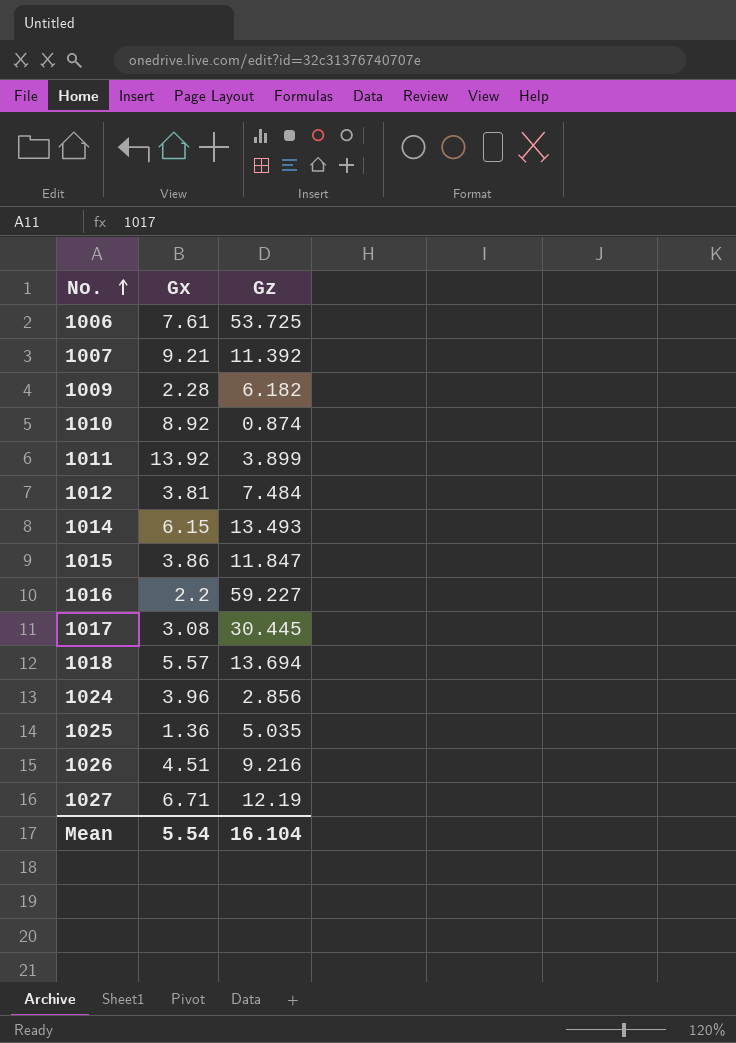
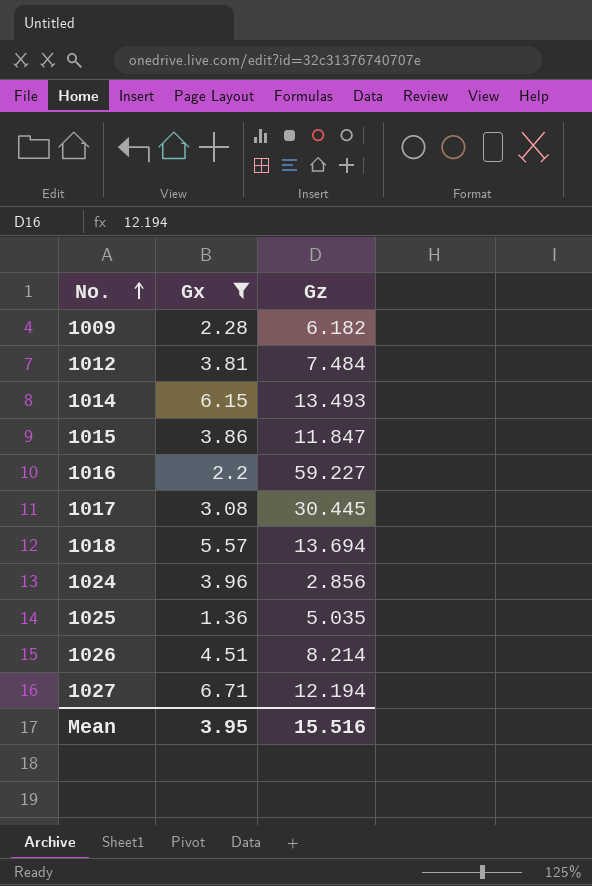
filter: none -> Gx <= 6.71
1026 | Gz: 9.216 -> 8.214
1027 | Gz: 12.19 -> 12.194
Mean | Gx: 5.54 -> 3.95
Mean | Gz: 16.104 -> 15.516

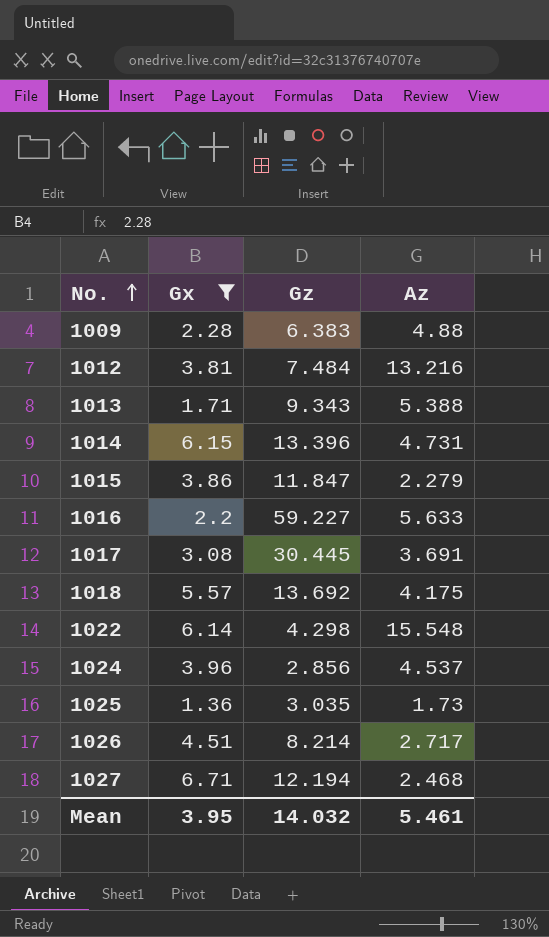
column Az | position: none -> 4
1009 | Gz: 6.182 -> 6.383
row 1013: none -> 1.71 | 9.343 | 5.388
1014 | Gz: 13.493 -> 13.396
1018 | Gz: 13.694 -> 13.692
row 1022: none -> 6.14 | 4.298 | 15.548
1025 | Gz: 5.035 -> 3.035
Mean | Gz: 15.516 -> 14.032

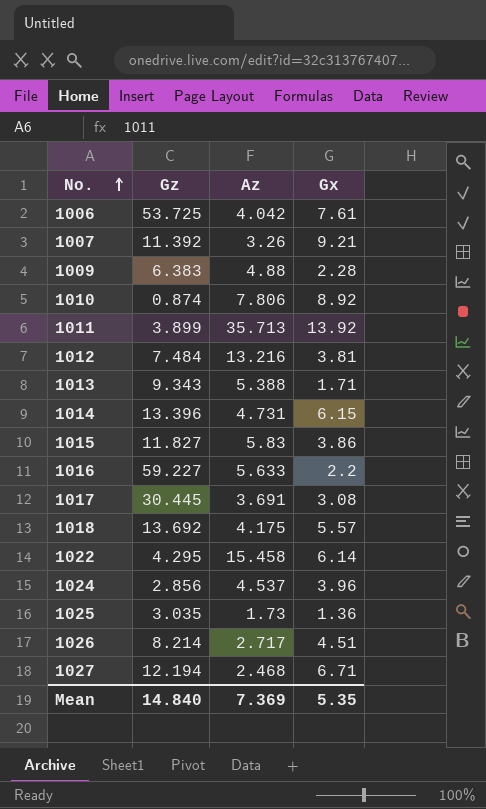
filter: Gx <= 6.71 -> none
column Gx | position: 2 -> 4
1015 | Gz: 11.847 -> 11.827
1015 | Az: 2.279 -> 5.83
1022 | Gz: 4.298 -> 4.295
1022 | Az: 15.548 -> 15.458
Mean | Gz: 14.032 -> 14.840
Mean | Az: 5.461 -> 7.369
Mean | Gx: 3.95 -> 5.35

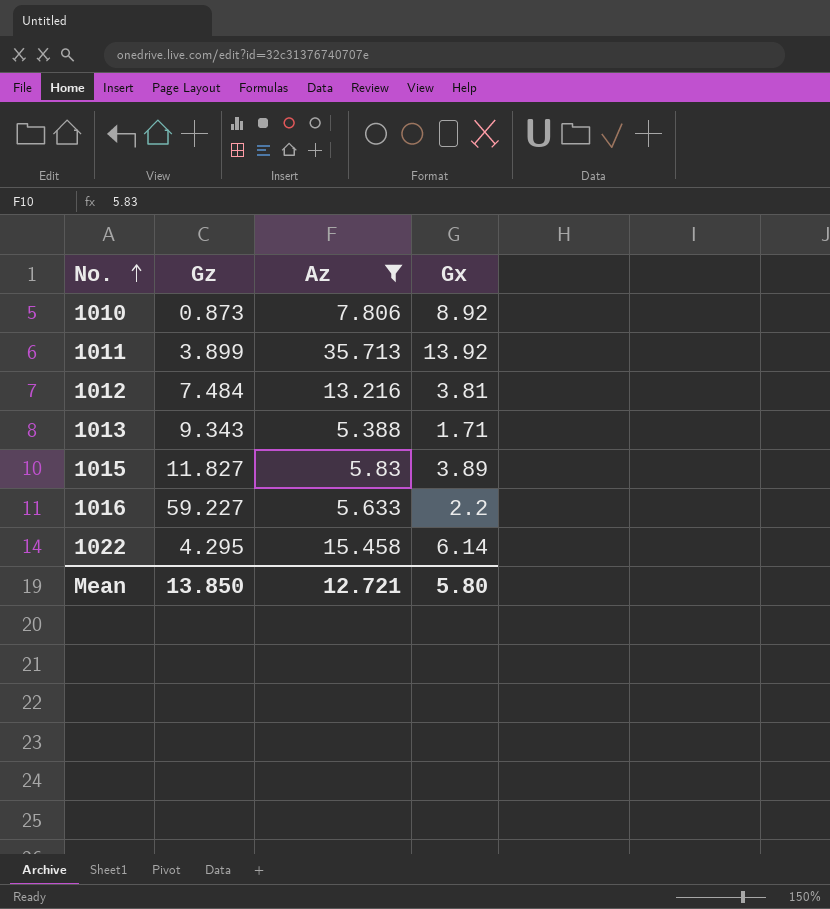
filter: none -> Az >= 5.388
1010 | Gz: 0.874 -> 0.873
1015 | Gx: 3.86 -> 3.89
Mean | Gz: 14.840 -> 13.850
Mean | Az: 7.369 -> 12.721
Mean | Gx: 5.35 -> 5.80

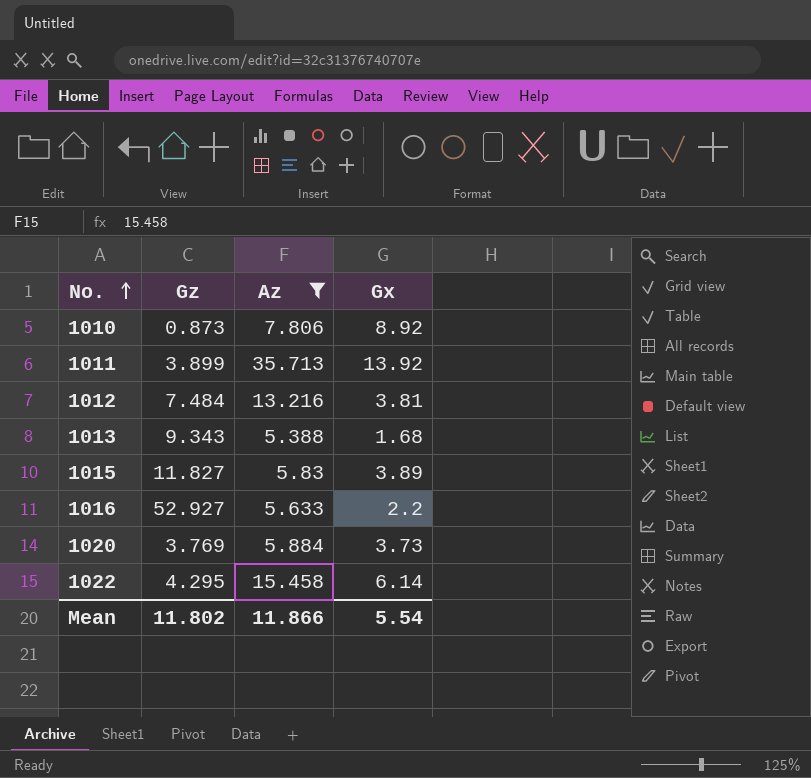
1013 | Gx: 1.71 -> 1.68
1016 | Gz: 59.227 -> 52.927
row 1020: none -> 3.769 | 5.884 | 3.73
Mean | Gz: 13.850 -> 11.802
Mean | Az: 12.721 -> 11.866
Mean | Gx: 5.80 -> 5.54

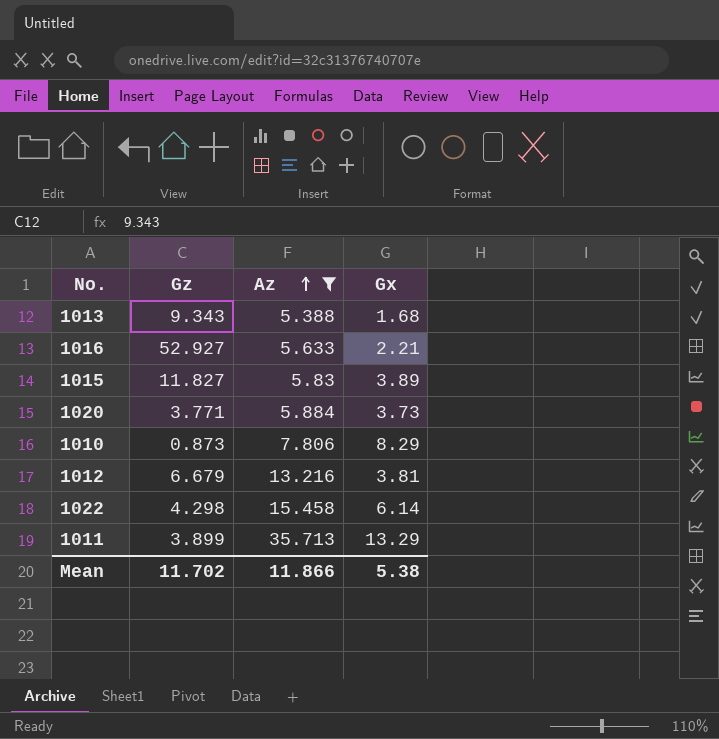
row order: No. ascending -> Az ascending
1016 | Gx: 2.2 -> 2.21
1020 | Gz: 3.769 -> 3.771
1010 | Gx: 8.92 -> 8.29
1012 | Gz: 7.484 -> 6.679
1022 | Gz: 4.295 -> 4.298
1011 | Gx: 13.92 -> 13.29
Mean | Gz: 11.802 -> 11.702
Mean | Gx: 5.54 -> 5.38

